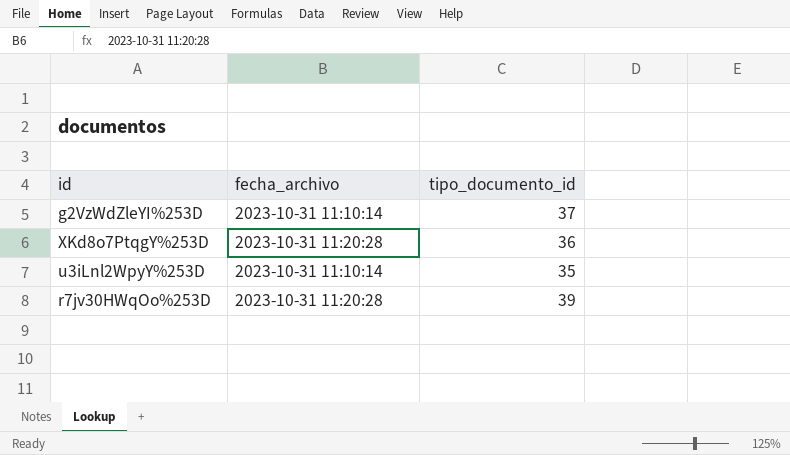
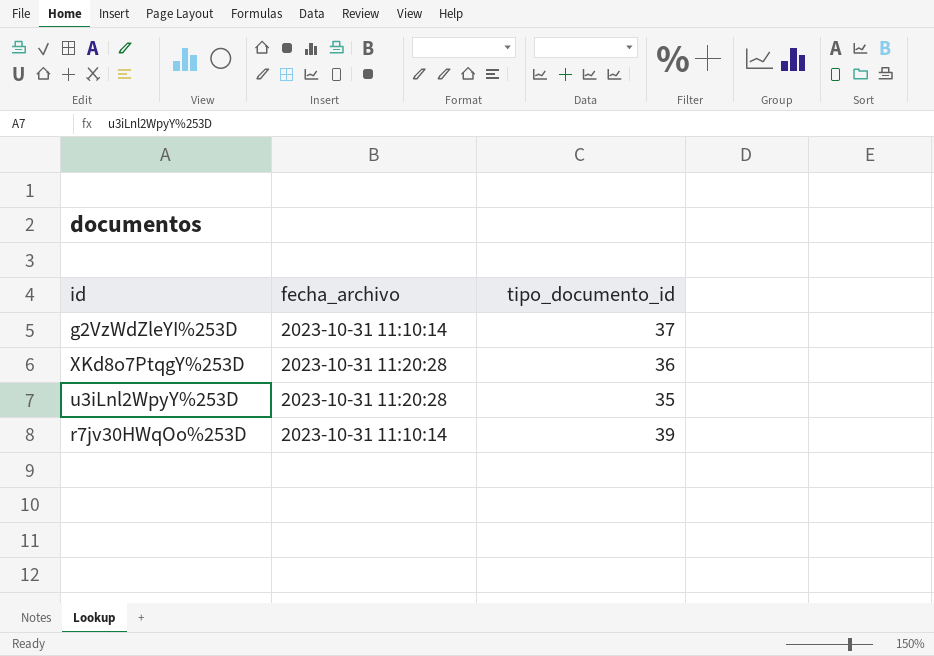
u3iLnl2WpyY%253D | fecha_archivo: 2023-10-31 11:10:14 -> 2023-10-31 11:20:28
r7jv30HWqOo%253D | fecha_archivo: 2023-10-31 11:20:28 -> 2023-10-31 11:10:14

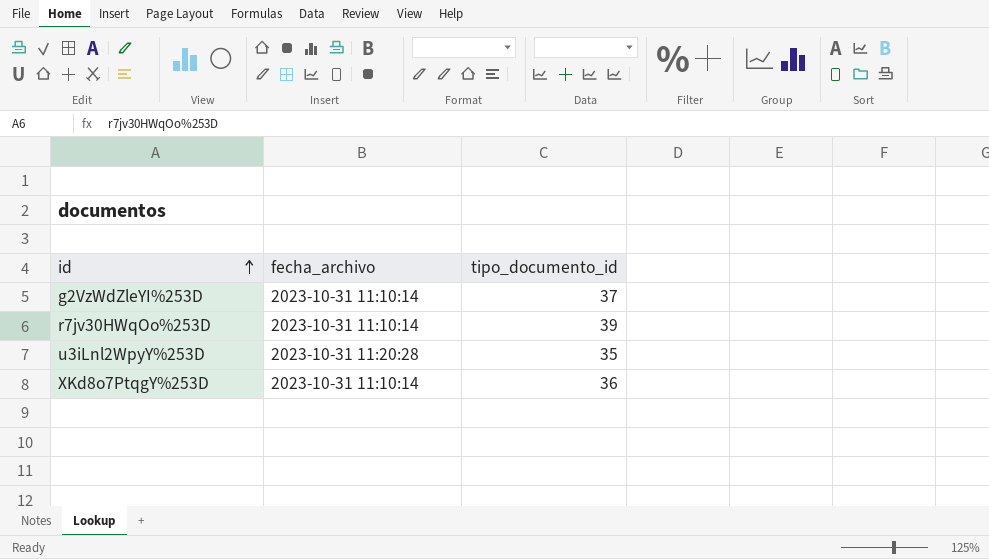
row order: none -> id ascending
XKd8o7PtqgY%253D | fecha_archivo: 2023-10-31 11:20:28 -> 2023-10-31 11:10:14

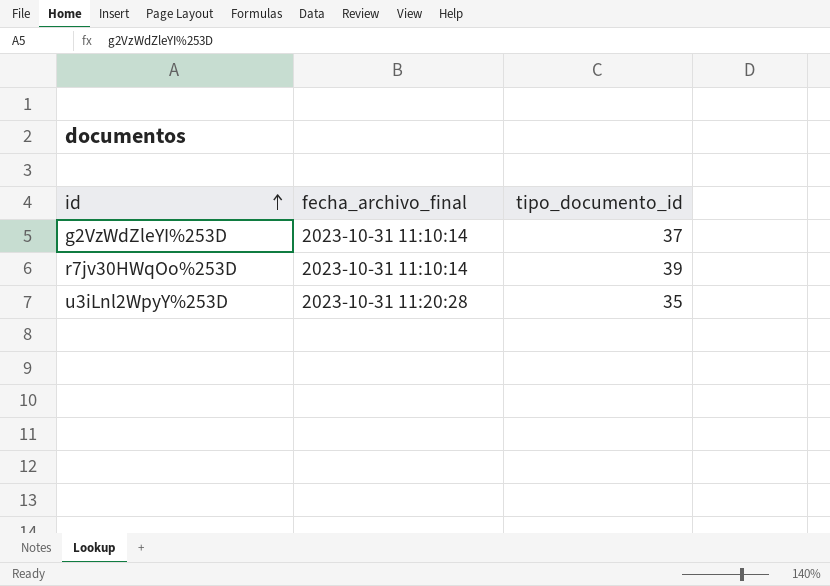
column name: fecha_archivo -> fecha_archivo_final
row XKd8o7PtqgY%253D: 2023-10-31 11:10:14 | 36 -> none

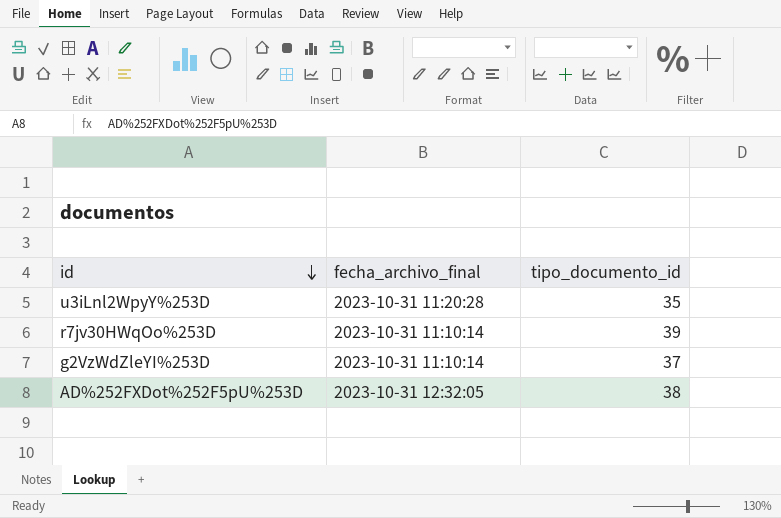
row order: id ascending -> id descending
row AD%252FXDot%252F5pU%253D: none -> 2023-10-31 12:32:05 | 38

